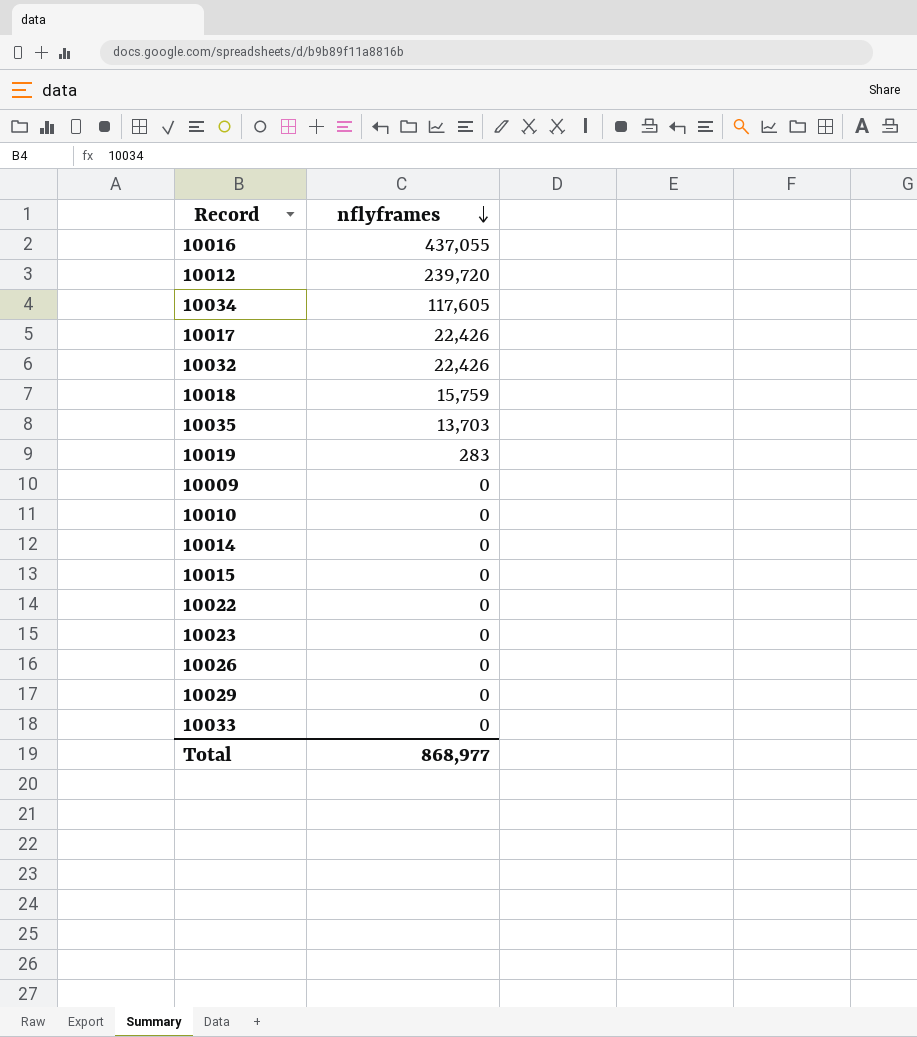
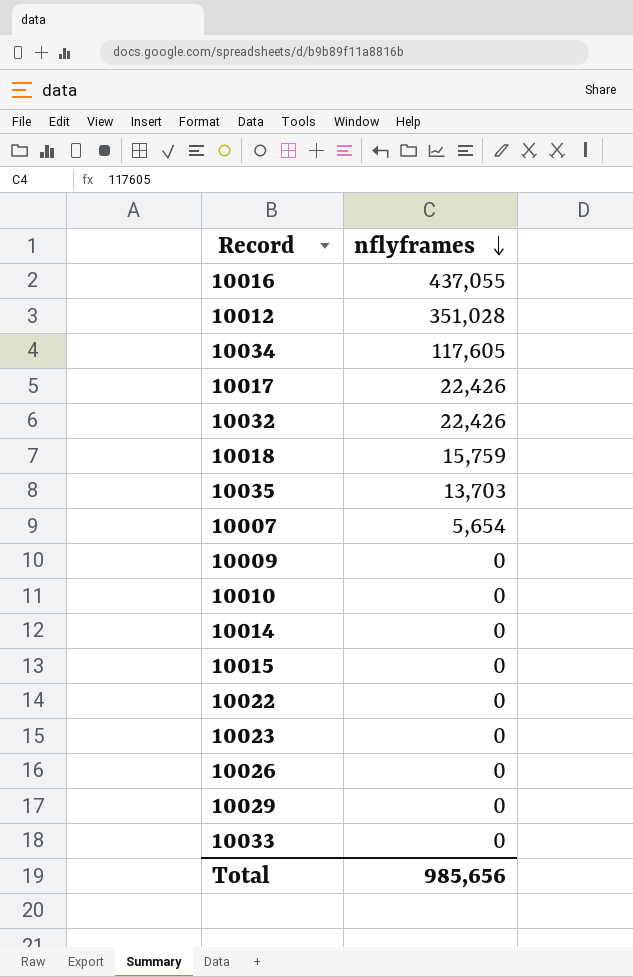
row 10019: 283 -> none
10012 | nflyframes: 239,720 -> 351,028
row 10007: none -> 5,654
Total | nflyframes: 868,977 -> 985,656

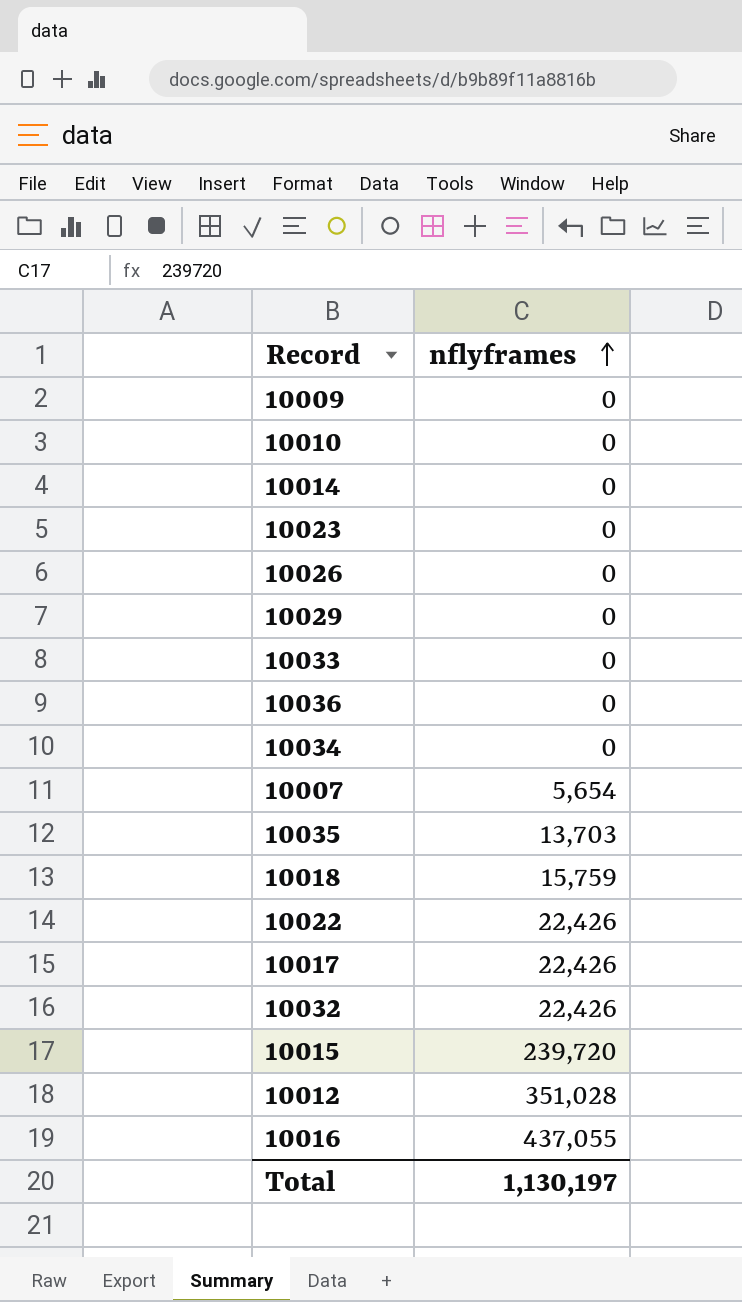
row order: nflyframes descending -> nflyframes ascending
row 10036: none -> 0
10034 | nflyframes: 117,605 -> 0
10022 | nflyframes: 0 -> 22,426
10015 | nflyframes: 0 -> 239,720
Total | nflyframes: 985,656 -> 1,130,197

